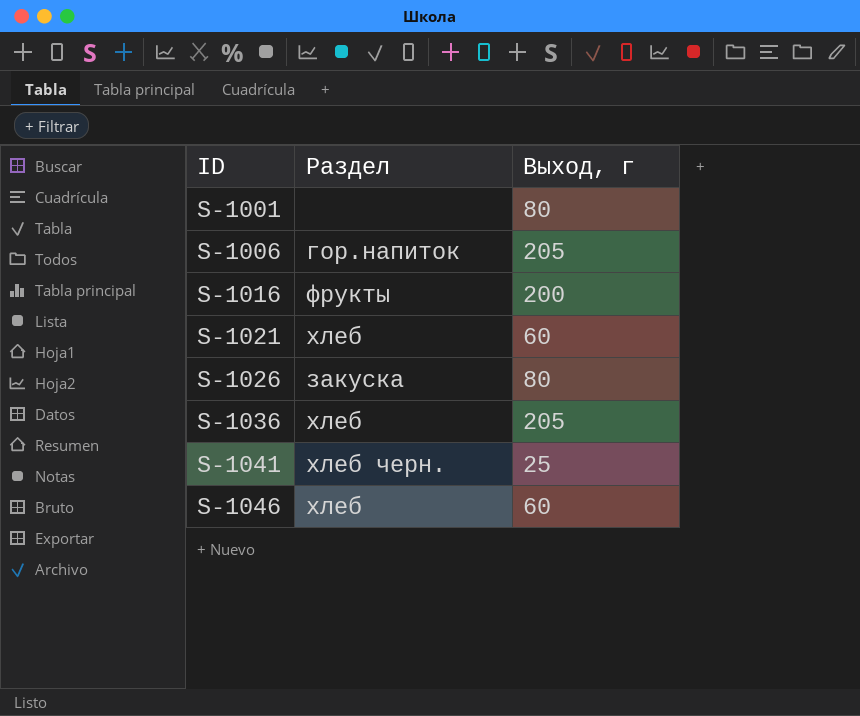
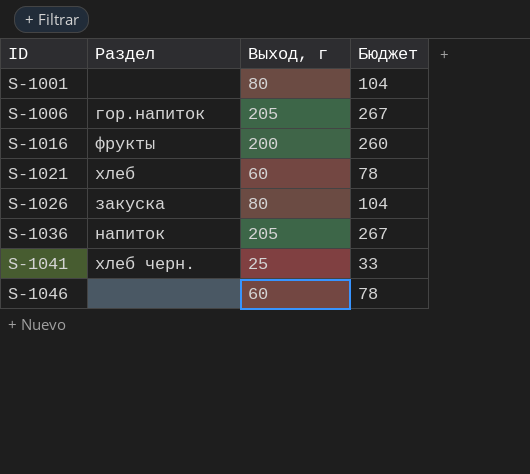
column Бюджет | formula: none -> [Выход, г] * 1,3
S-1036 | Раздел: хлеб -> напиток
S-1046 | Раздел: хлеб -> none

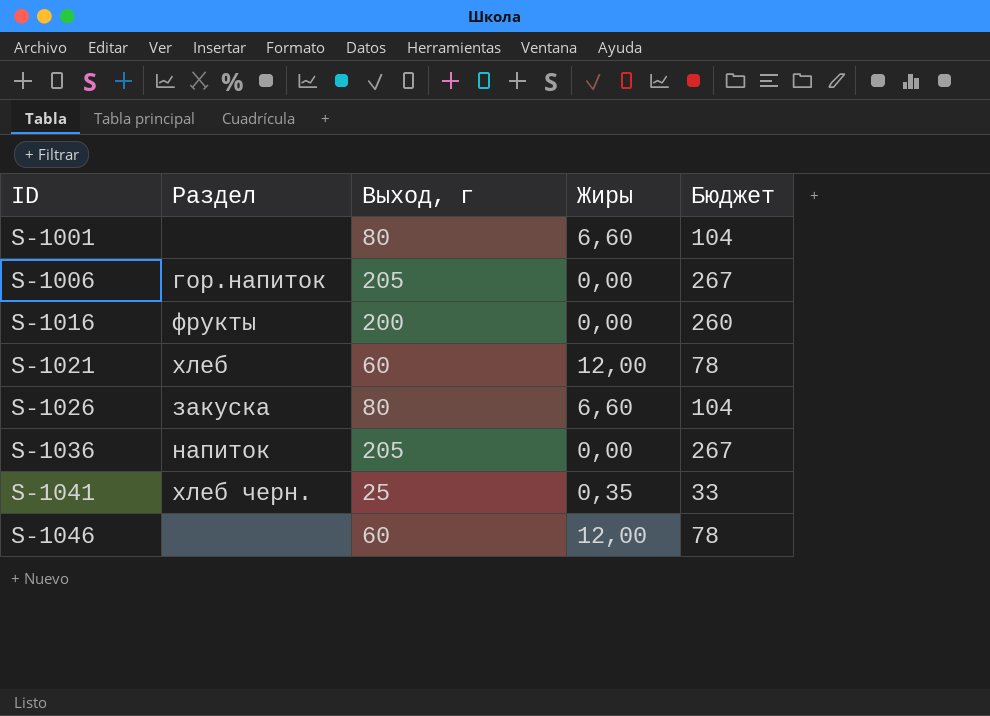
column Жиры | position: none -> 4

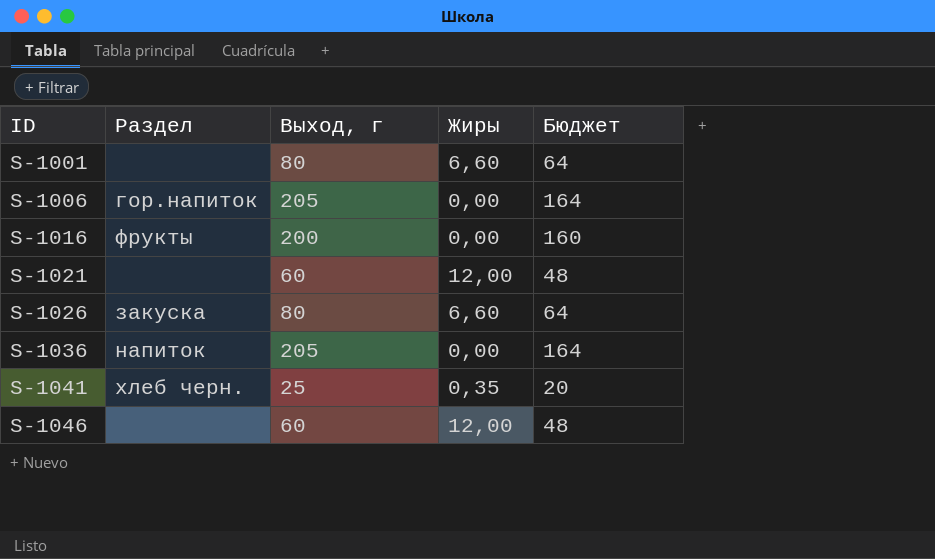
column Бюджет | formula: [Выход, г] * 1,3 -> [Выход, г] * 0,8
S-1021 | Раздел: хлеб -> none

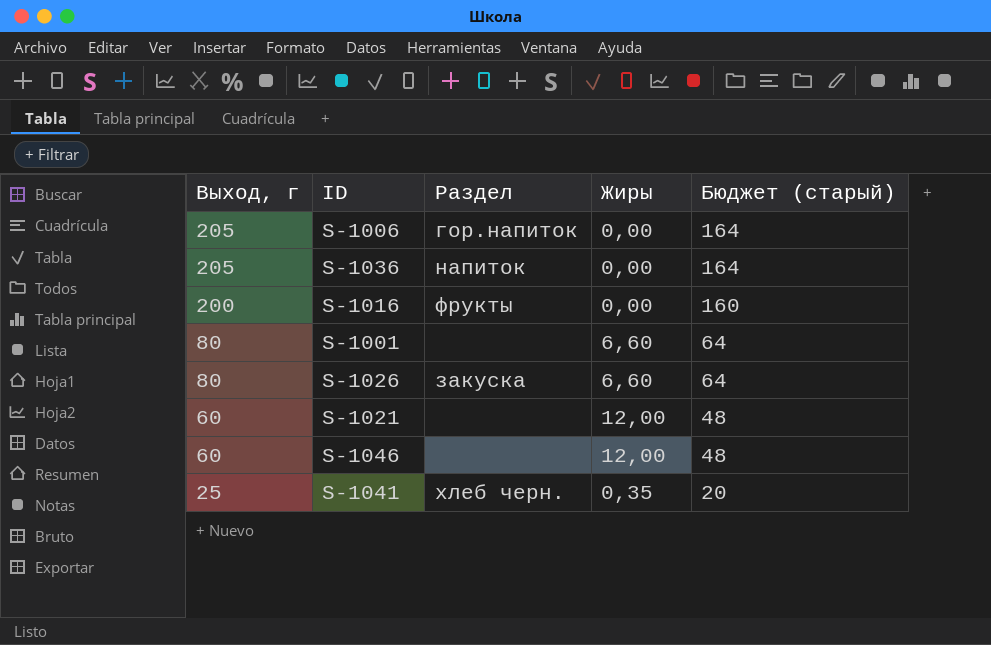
row order: ID ascending -> Выход, г descending
column Выход, г | position: 3 -> 1
column name: Бюджет -> Бюджет (старый)

